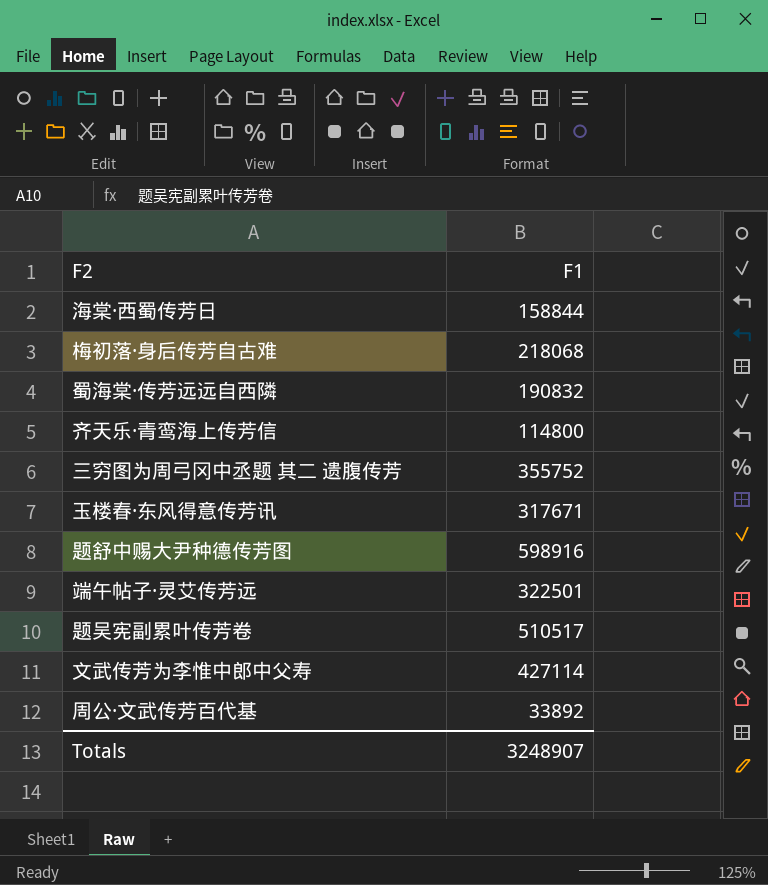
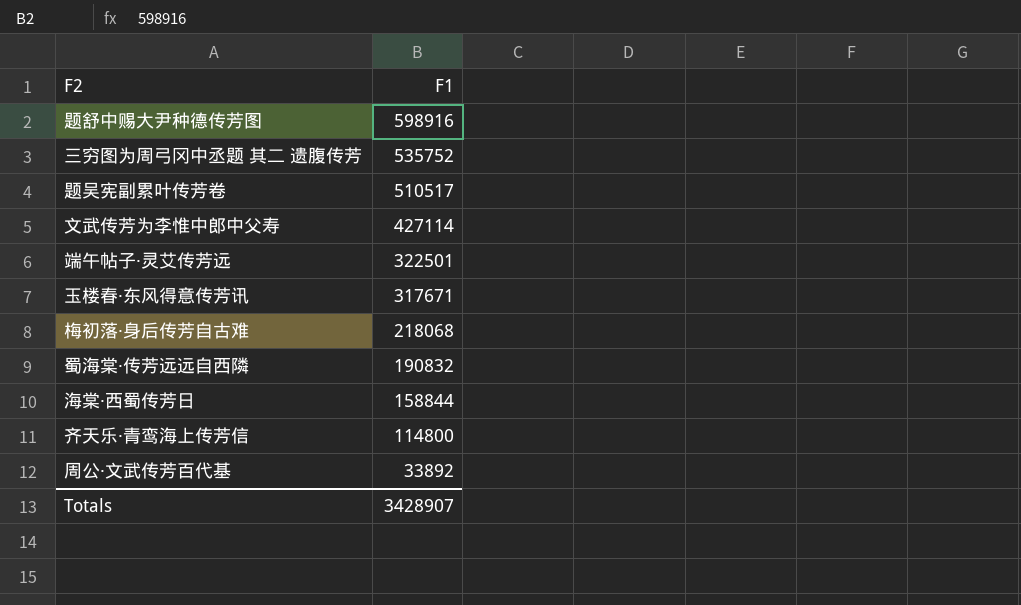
row order: none -> F1 descending
三穷图为周弓冈中丞题 其二 遗腹传芳 | F1: 355752 -> 535752
Totals | F1: 3248907 -> 3428907

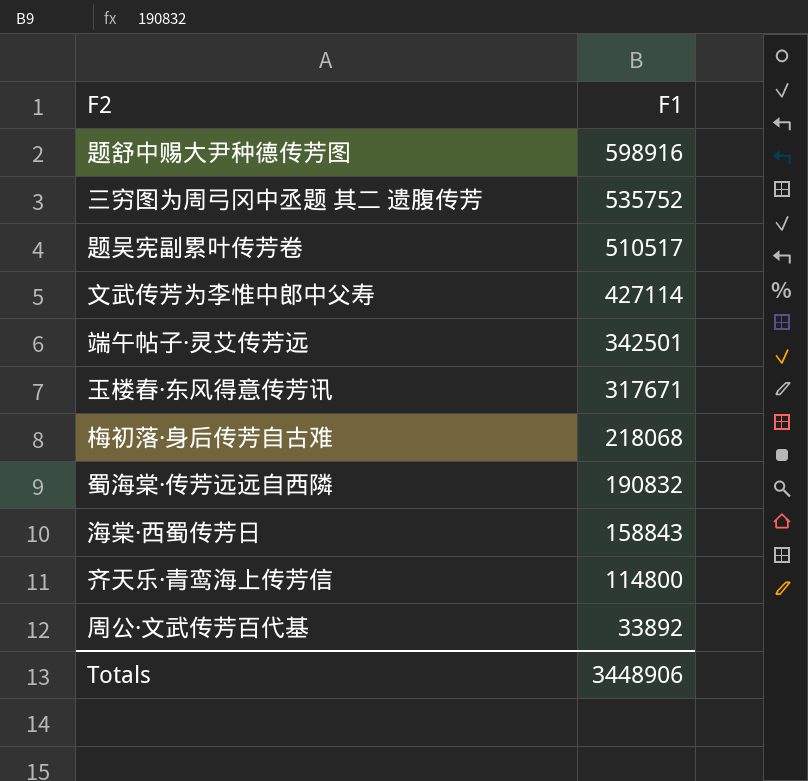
端午帖子·灵艾传芳远 | F1: 322501 -> 342501
海棠·西蜀传芳日 | F1: 158844 -> 158843
Totals | F1: 3428907 -> 3448906

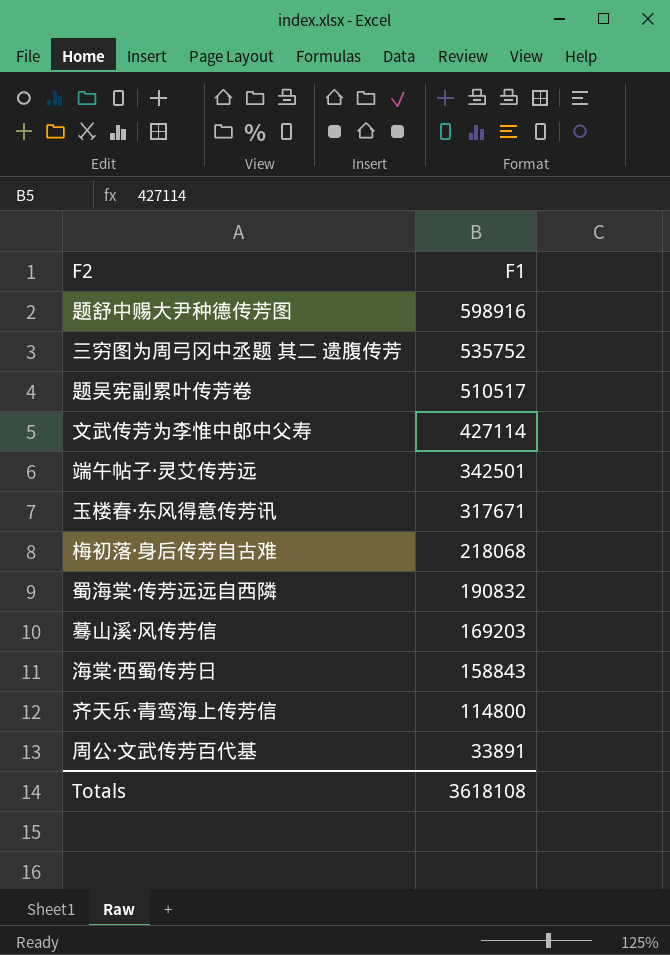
row 蓦山溪·风传芳信: none -> 169203
周公·文武传芳百代基 | F1: 33892 -> 33891
Totals | F1: 3448906 -> 3618108

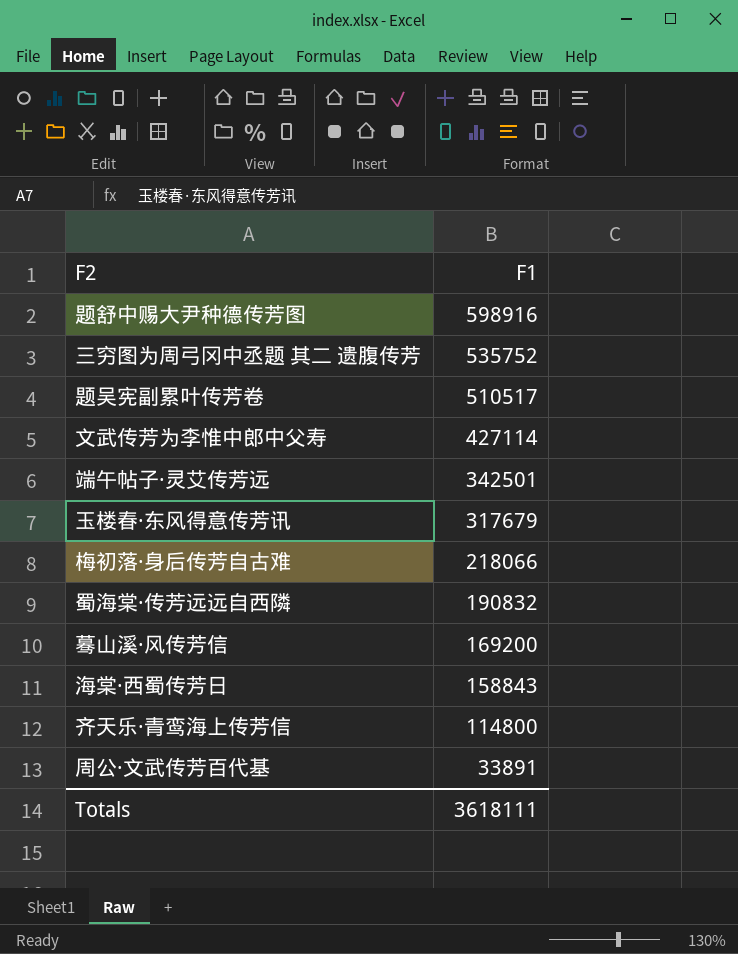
玉楼春·东风得意传芳讯 | F1: 317671 -> 317679
梅初落·身后传芳自古难 | F1: 218068 -> 218066
蓦山溪·风传芳信 | F1: 169203 -> 169200
Totals | F1: 3618108 -> 3618111

